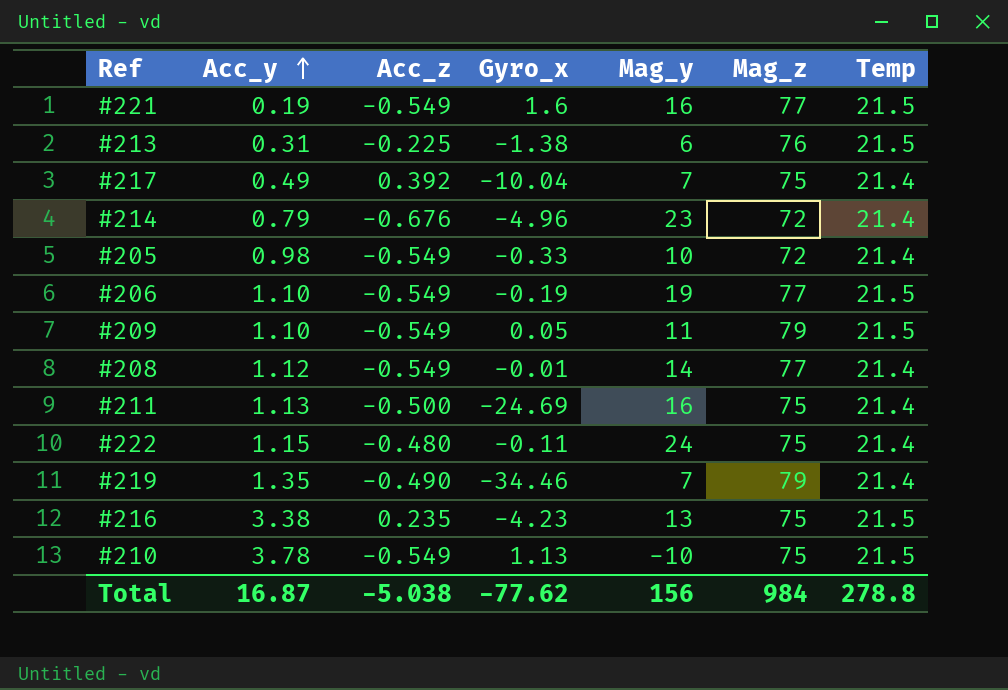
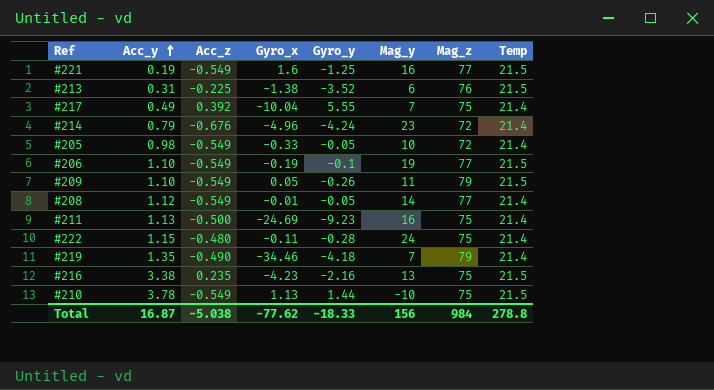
column Gyro_y | position: none -> 5

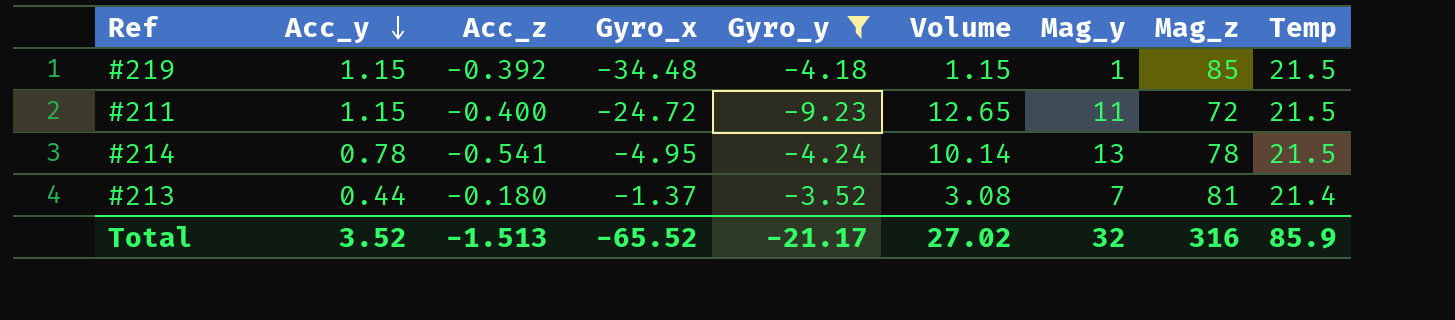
filter: none -> Gyro_y <= -3.52
row order: Acc_y ascending -> Acc_y descending
column Volume | formula: none -> [Acc_y] * [Mag_y]
#219 | Acc_y: 1.35 -> 1.15
#219 | Acc_z: -0.490 -> -0.392
#219 | Gyro_x: -34.46 -> -34.48
#219 | Mag_y: 7 -> 1
#219 | Mag_z: 79 -> 85
#219 | Temp: 21.4 -> 21.5
#211 | Acc_y: 1.13 -> 1.15
#211 | Acc_z: -0.500 -> -0.400
#211 | Gyro_x: -24.69 -> -24.72
#211 | Mag_y: 16 -> 11
#211 | Mag_z: 75 -> 72
#211 | Temp: 21.4 -> 21.5
#214 | Acc_y: 0.79 -> 0.78
#214 | Acc_z: -0.676 -> -0.541
#214 | Gyro_x: -4.96 -> -4.95
#214 | Mag_y: 23 -> 13
#214 | Mag_z: 72 -> 78
#214 | Temp: 21.4 -> 21.5
#213 | Acc_y: 0.31 -> 0.44
#213 | Acc_z: -0.225 -> -0.180
#213 | Gyro_x: -1.38 -> -1.37
#213 | Mag_y: 6 -> 7
#213 | Mag_z: 76 -> 81
#213 | Temp: 21.5 -> 21.4
Total | Acc_y: 16.87 -> 3.52
Total | Acc_z: -5.038 -> -1.513
Total | Gyro_x: -77.62 -> -65.52
Total | Gyro_y: -18.33 -> -21.17
Total | Mag_y: 156 -> 32
Total | Mag_z: 984 -> 316
Total | Temp: 278.8 -> 85.9

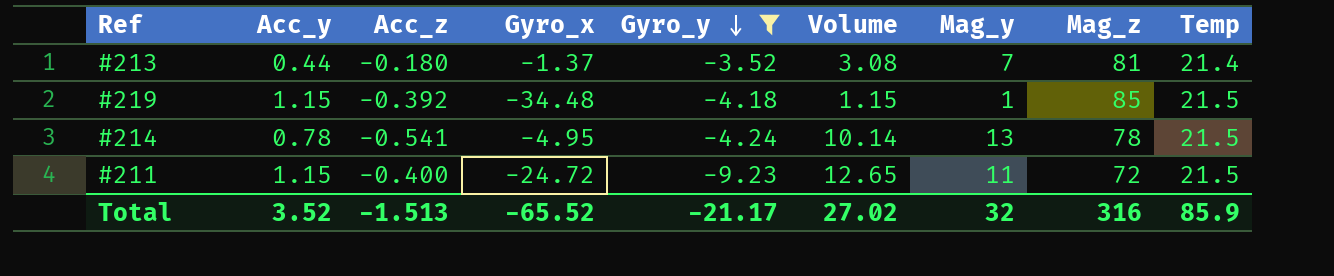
row order: Acc_y descending -> Gyro_y descending

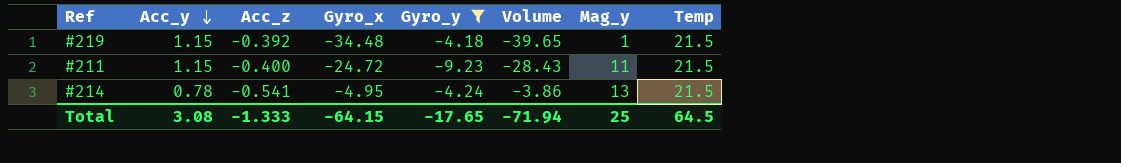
row order: Gyro_y descending -> Acc_y descending
column Mag_z | position: 8 -> none
column Volume | formula: [Acc_y] * [Mag_y] -> [Acc_y] * [Gyro_x]
row #213: 0.44 | -0.180 | -1.37 | -3.52 | 3.08 | 7 | 81 | 21.4 -> none
Total | Acc_y: 3.52 -> 3.08
Total | Acc_z: -1.513 -> -1.333
Total | Gyro_x: -65.52 -> -64.15
Total | Gyro_y: -21.17 -> -17.65
Total | Volume: 27.02 -> -71.94
Total | Mag_y: 32 -> 25
Total | Temp: 85.9 -> 64.5

